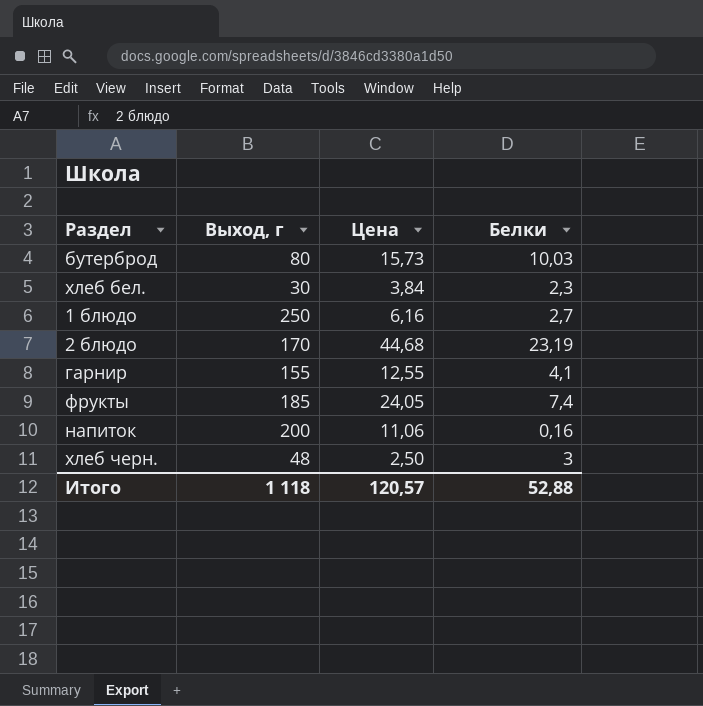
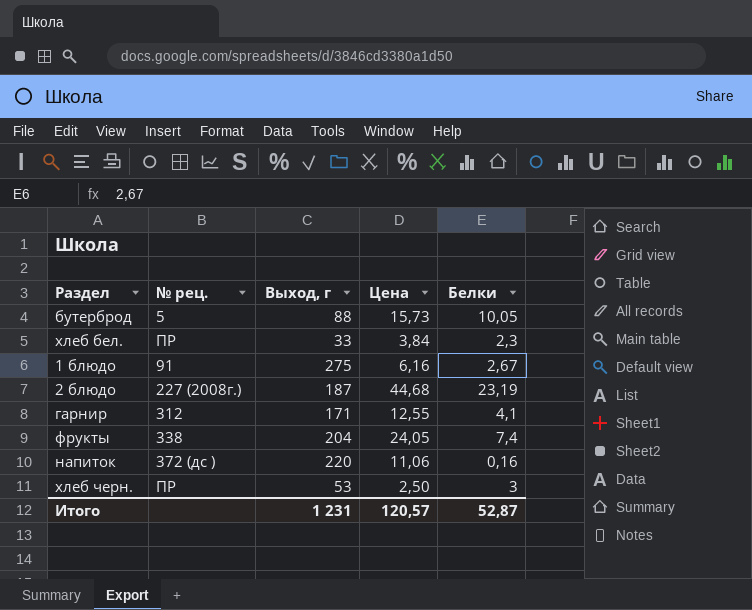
column № рец. | position: none -> 2
бутерброд | Выход, г: 80 -> 88
бутерброд | Белки: 10,03 -> 10,05
хлеб бел. | Выход, г: 30 -> 33
1 блюдо | Выход, г: 250 -> 275
1 блюдо | Белки: 2,7 -> 2,67
2 блюдо | Выход, г: 170 -> 187
гарнир | Выход, г: 155 -> 171
фрукты | Выход, г: 185 -> 204
напиток | Выход, г: 200 -> 220
хлеб черн. | Выход, г: 48 -> 53
Итого | Выход, г: 1 118 -> 1 231
Итого | Белки: 52,88 -> 52,87

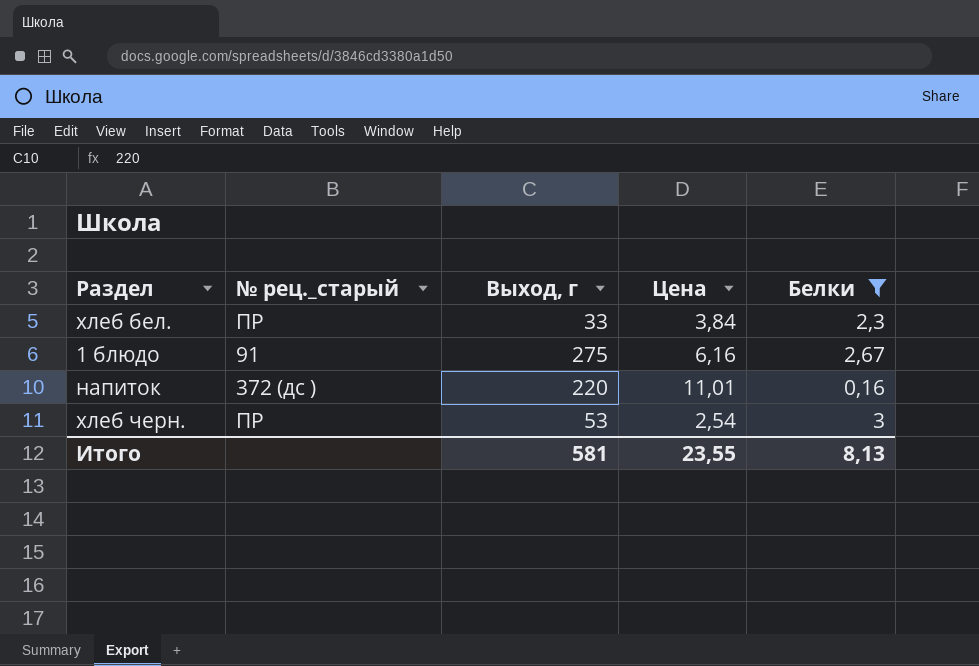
filter: none -> Белки <= 3
column name: № рец. -> № рец._старый
напиток | Цена: 11,06 -> 11,01
хлеб черн. | Цена: 2,50 -> 2,54
Итого | Выход, г: 1 231 -> 581
Итого | Цена: 120,57 -> 23,55
Итого | Белки: 52,87 -> 8,13

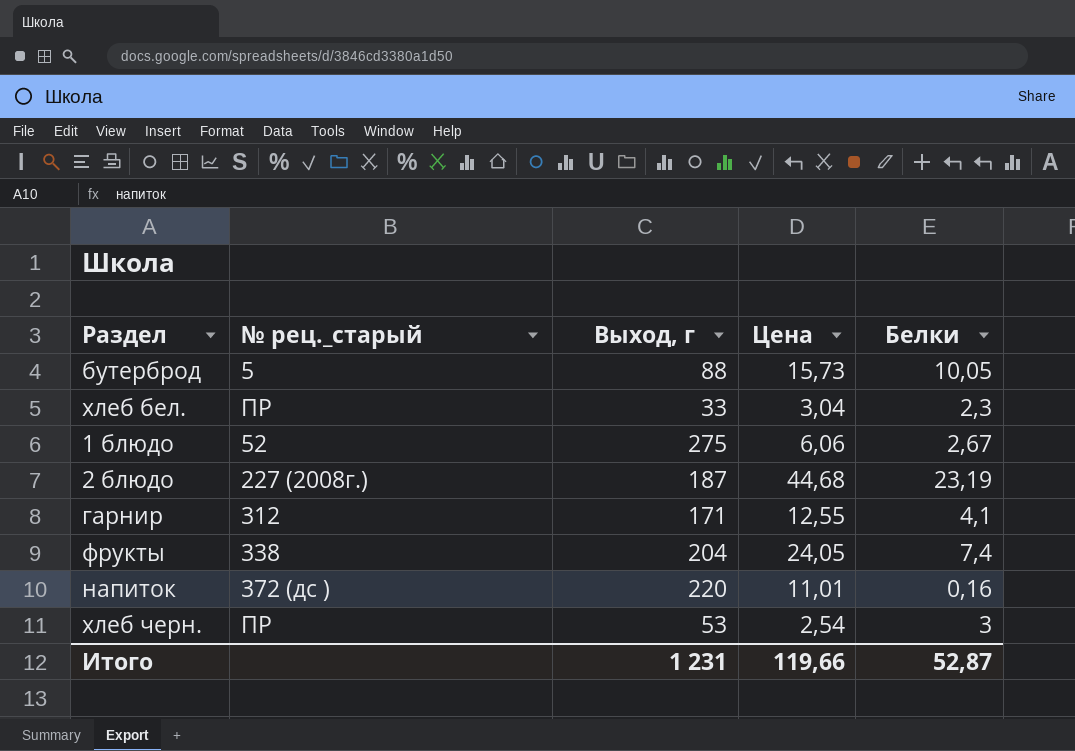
filter: Белки <= 3 -> none
хлеб бел. | Цена: 3,84 -> 3,04
1 блюдо | № рец._старый: 91 -> 52
1 блюдо | Цена: 6,16 -> 6,06
Итого | Выход, г: 581 -> 1 231
Итого | Цена: 23,55 -> 119,66
Итого | Белки: 8,13 -> 52,87

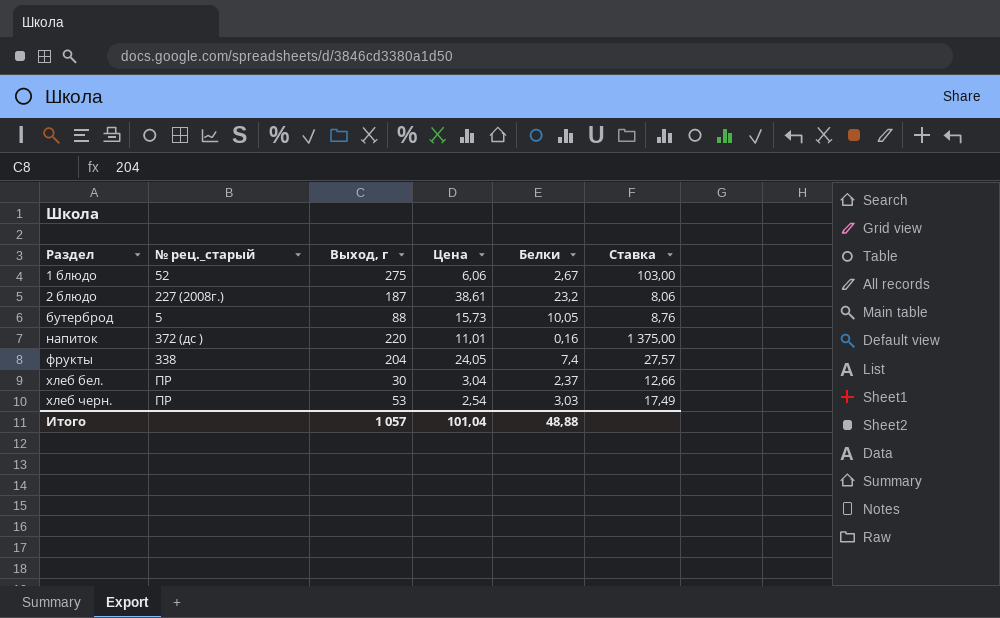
row order: none -> Раздел ascending
column Ставка | formula: none -> [Выход, г] / [Белки]
row гарнир: 312 | 171 | 12,55 | 4,1 -> none
2 блюдо | Цена: 44,68 -> 38,61
2 блюдо | Белки: 23,19 -> 23,2
хлеб бел. | Выход, г: 33 -> 30
хлеб бел. | Белки: 2,3 -> 2,37
хлеб черн. | Белки: 3 -> 3,03
Итого | Выход, г: 1 231 -> 1 057
Итого | Цена: 119,66 -> 101,04
Итого | Белки: 52,87 -> 48,88

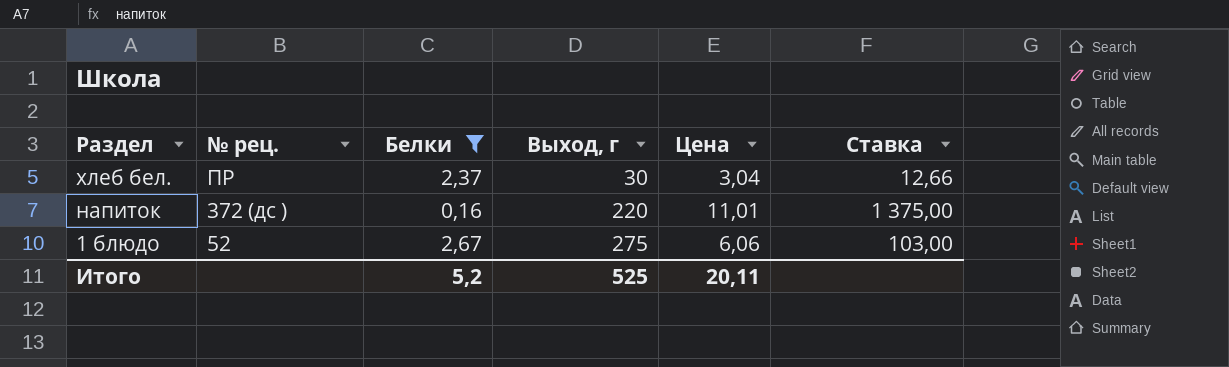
filter: none -> Белки <= 2,67
row order: Раздел ascending -> Раздел descending
column name: № рец._старый -> № рец.
column Белки | position: 5 -> 3
Итого | Белки: 48,88 -> 5,2
Итого | Выход, г: 1 057 -> 525
Итого | Цена: 101,04 -> 20,11

